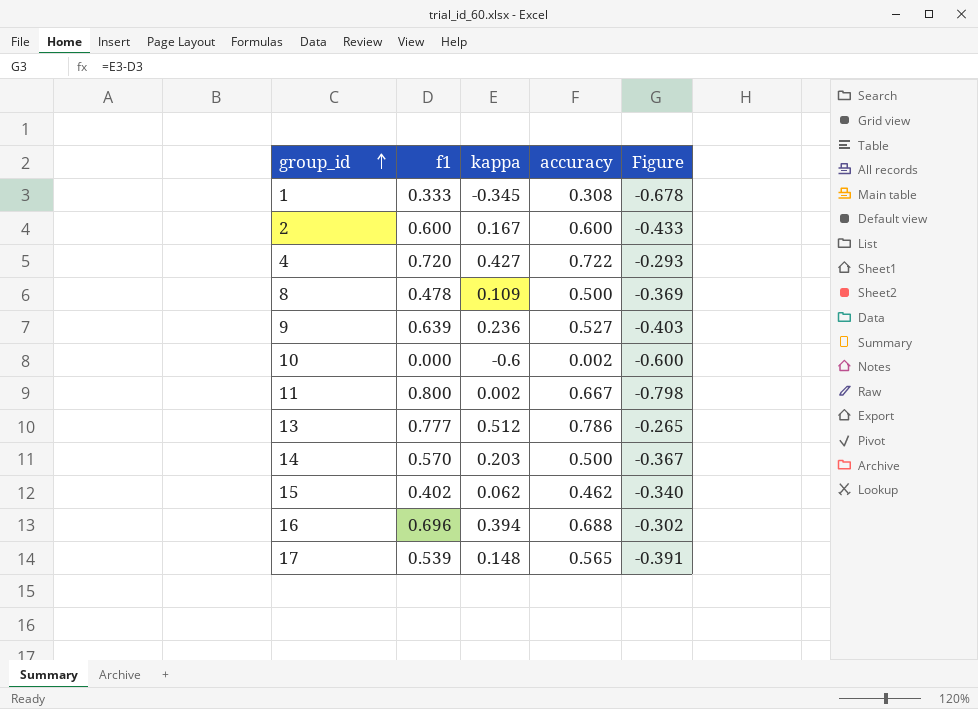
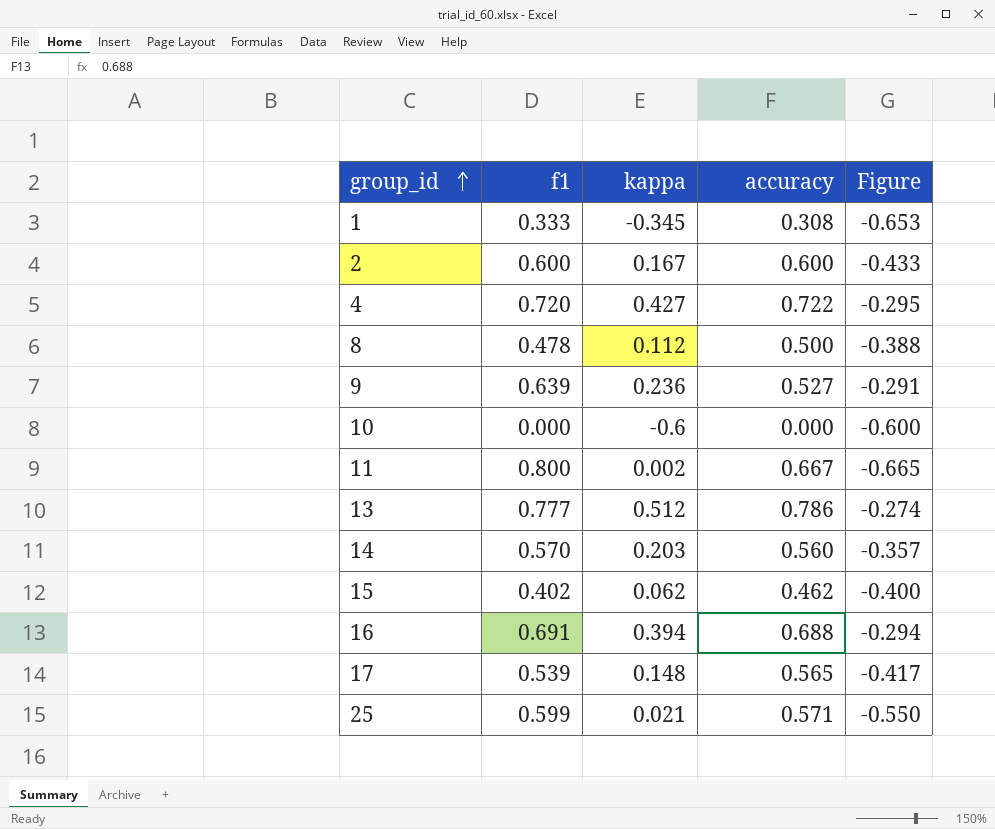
column Figure | formula: [kappa] - [f1] -> [kappa] - [accuracy]
8 | kappa: 0.109 -> 0.112
10 | accuracy: 0.002 -> 0.000
14 | accuracy: 0.500 -> 0.560
16 | f1: 0.696 -> 0.691
row 25: none -> 0.599 | 0.021 | 0.571 | -0.550

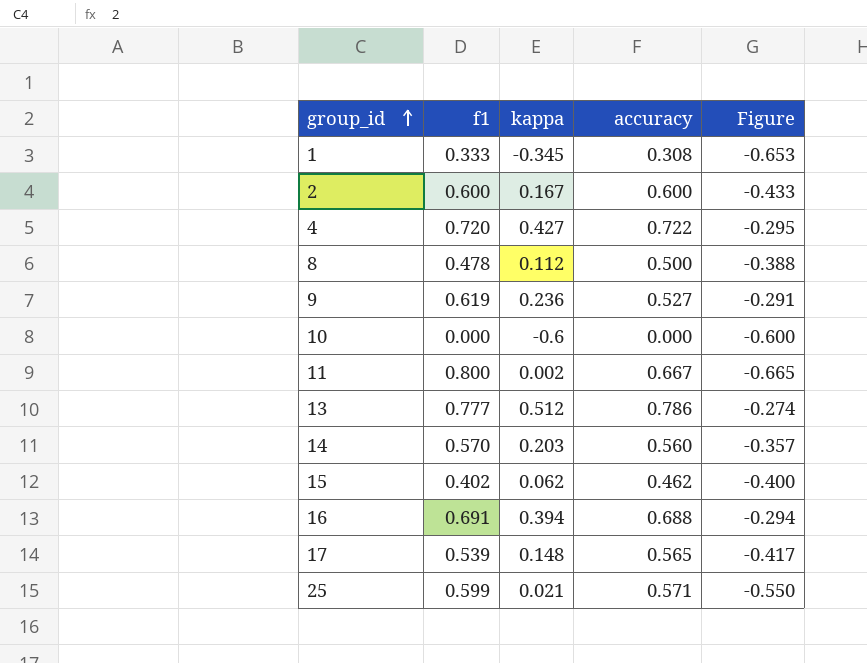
9 | f1: 0.639 -> 0.619

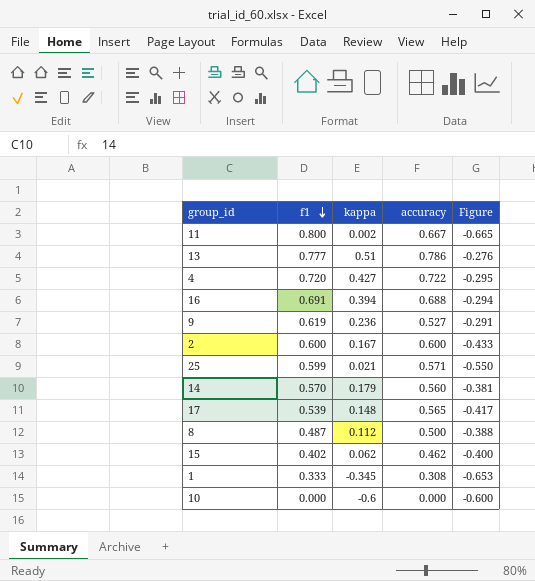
row order: group_id ascending -> f1 descending
13 | kappa: 0.512 -> 0.51
13 | Figure: -0.274 -> -0.276
14 | kappa: 0.203 -> 0.179
14 | Figure: -0.357 -> -0.381
8 | f1: 0.478 -> 0.487

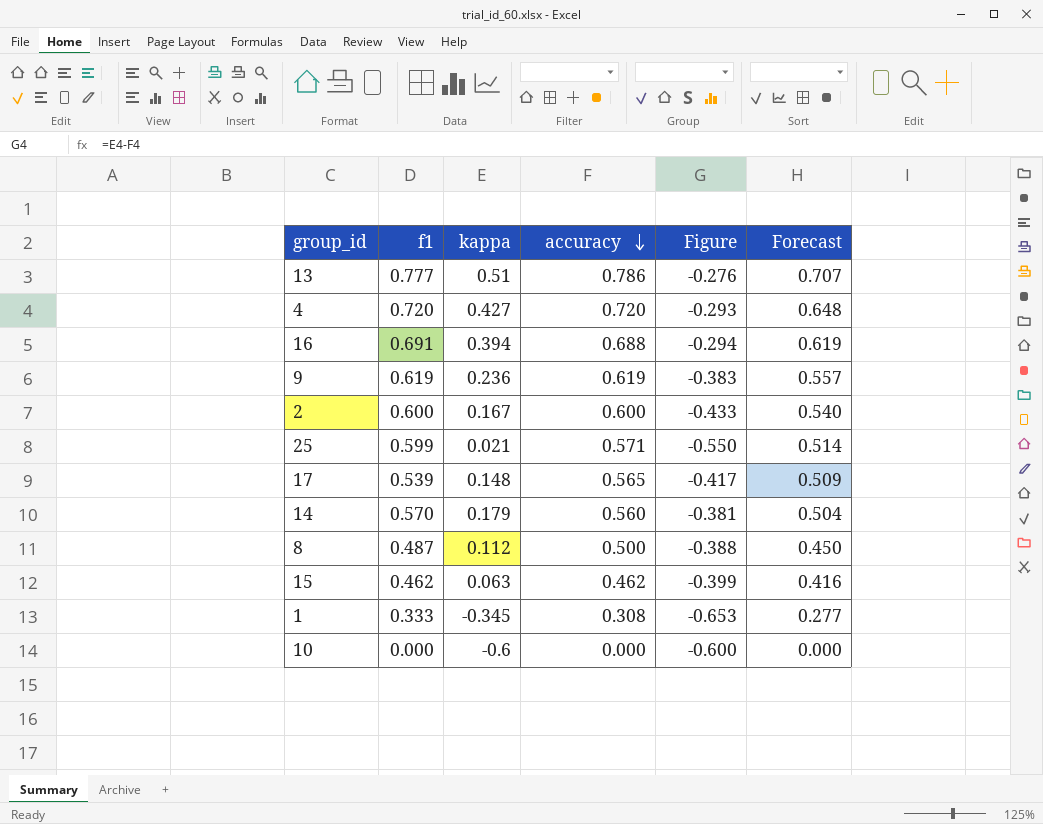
row order: f1 descending -> accuracy descending
column Forecast | formula: none -> [accuracy] * 0.9
row 11: 0.800 | 0.002 | 0.667 | -0.665 -> none
4 | accuracy: 0.722 -> 0.720
4 | Figure: -0.295 -> -0.293
9 | accuracy: 0.527 -> 0.619
9 | Figure: -0.291 -> -0.383
15 | f1: 0.402 -> 0.462
15 | kappa: 0.062 -> 0.063
15 | Figure: -0.400 -> -0.399

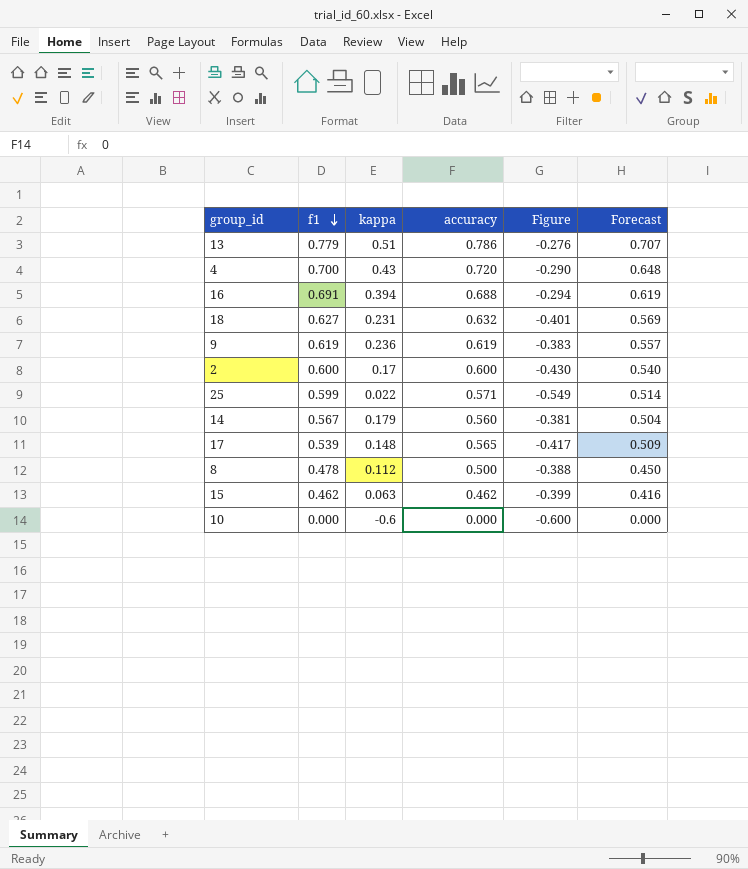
row order: accuracy descending -> f1 descending
row 1: 0.333 | -0.345 | 0.308 | -0.653 | 0.277 -> none
13 | f1: 0.777 -> 0.779
4 | f1: 0.720 -> 0.700
4 | kappa: 0.427 -> 0.43
4 | Figure: -0.293 -> -0.290
row 18: none -> 0.627 | 0.231 | 0.632 | -0.401 | 0.569
2 | kappa: 0.167 -> 0.17
2 | Figure: -0.433 -> -0.430
25 | kappa: 0.021 -> 0.022
25 | Figure: -0.550 -> -0.549
14 | f1: 0.570 -> 0.567
8 | f1: 0.487 -> 0.478

